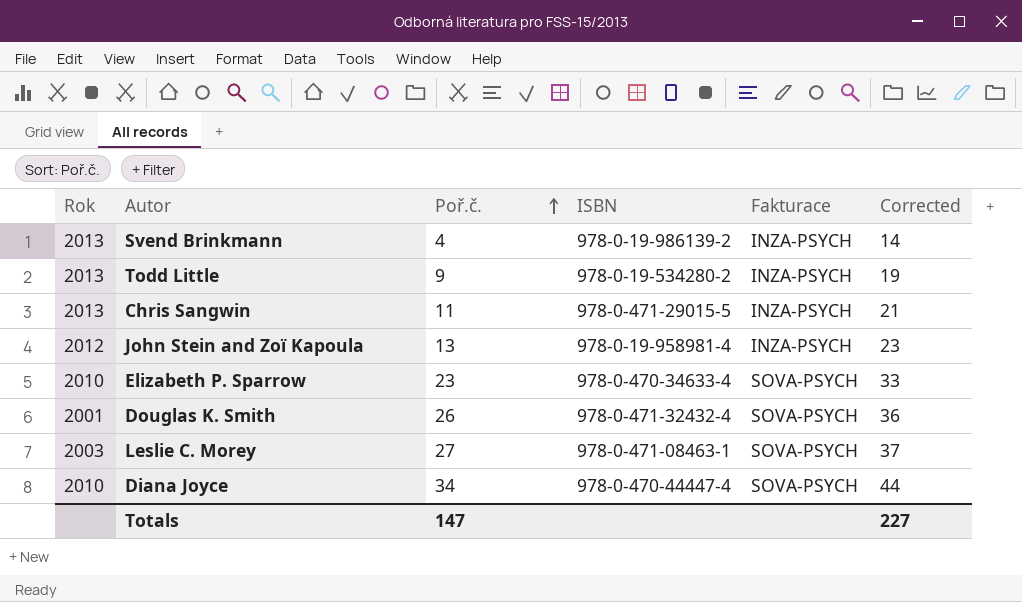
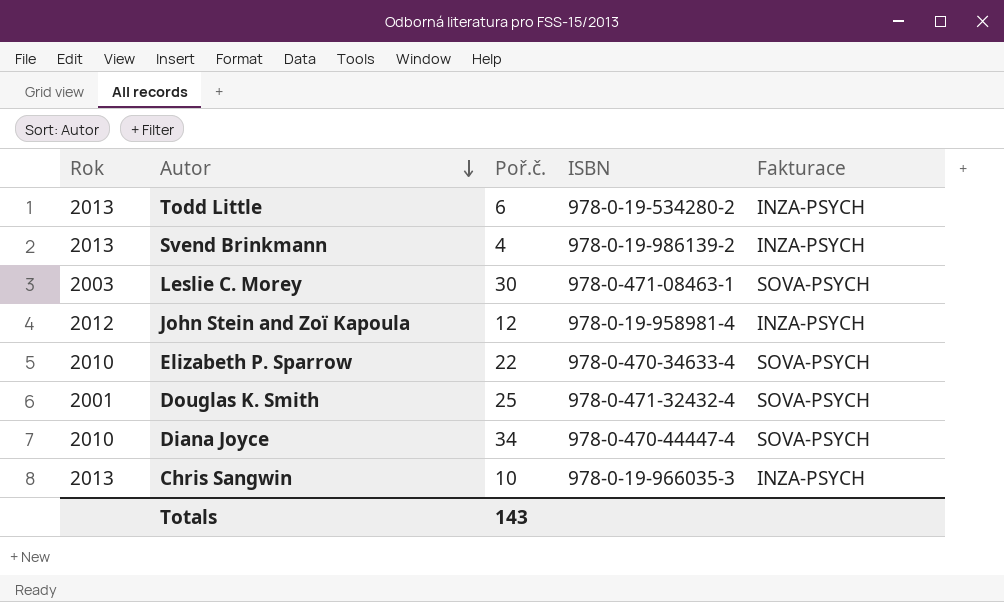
row order: Poř.č. ascending -> Autor descending
column Corrected | formula: [Poř.č.] + 10 -> none
Todd Little | Poř.č.: 9 -> 6
Leslie C. Morey | Poř.č.: 27 -> 30
John Stein and Zoï Kapoula | Poř.č.: 13 -> 12
Elizabeth P. Sparrow | Poř.č.: 23 -> 22
Douglas K. Smith | Poř.č.: 26 -> 25
Chris Sangwin | Poř.č.: 11 -> 10
Chris Sangwin | ISBN: 978-0-471-29015-5 -> 978-0-19-966035-3
Totals | Poř.č.: 147 -> 143

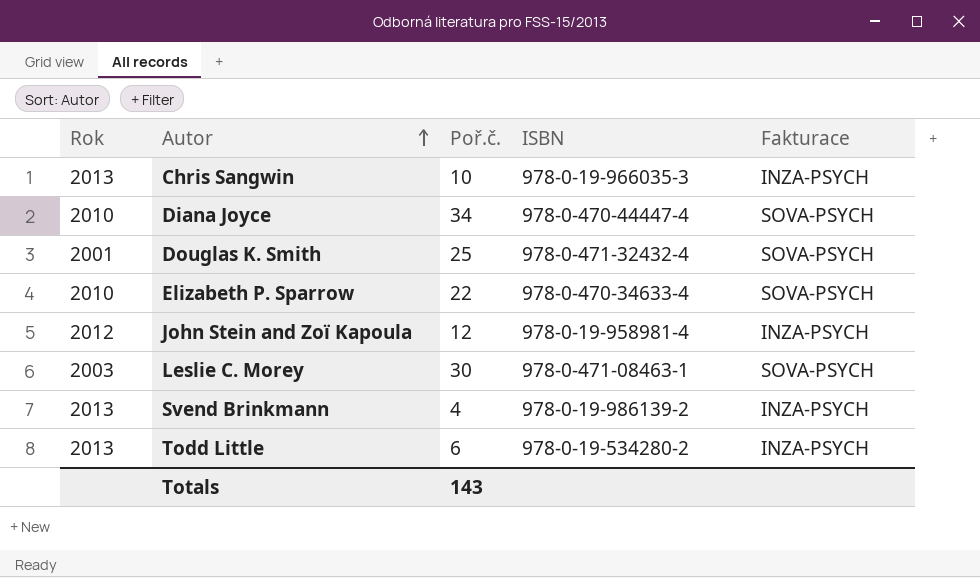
row order: Autor descending -> Autor ascending

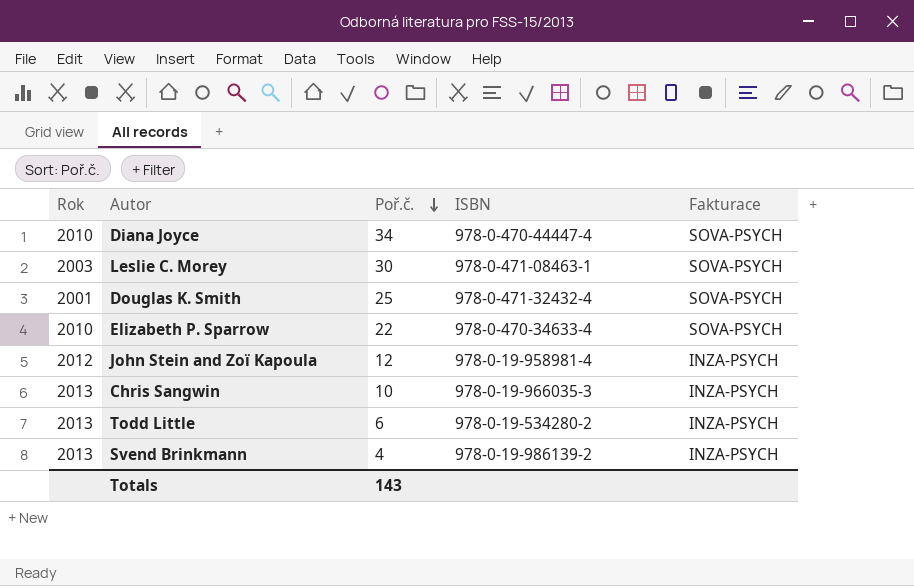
row order: Autor ascending -> Poř.č. descending

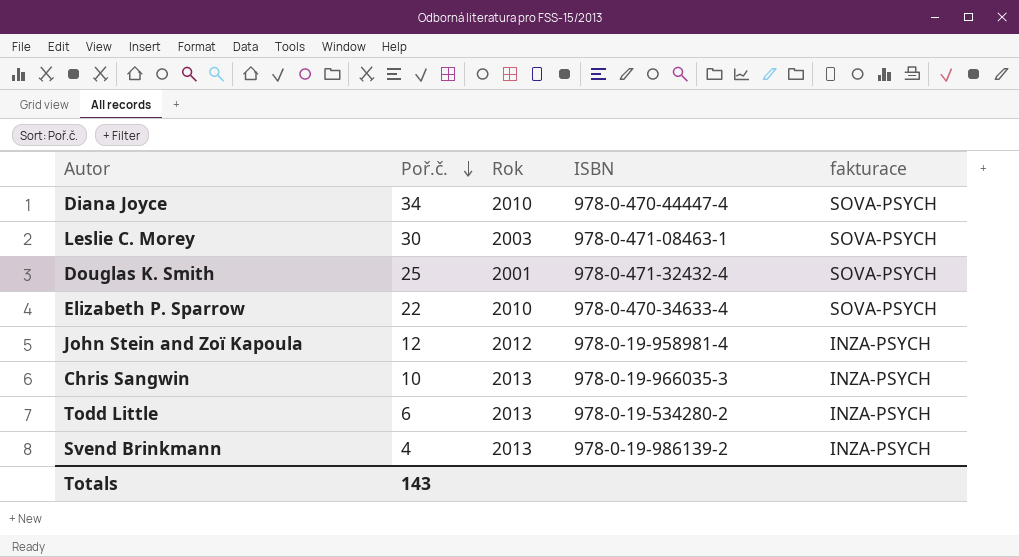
column Rok | position: 1 -> 3
column name: Fakturace -> fakturace

